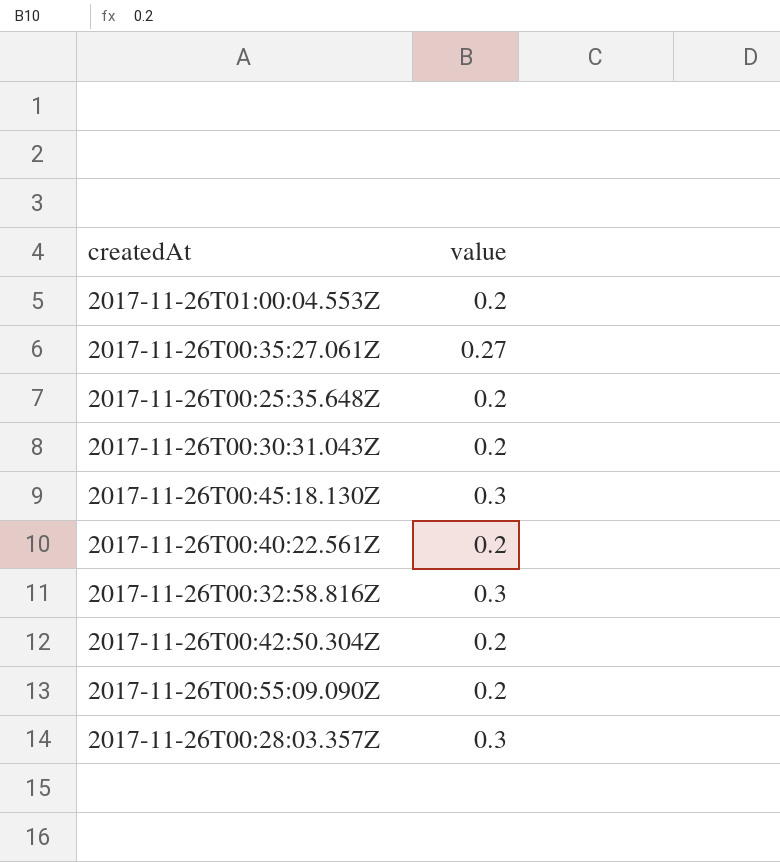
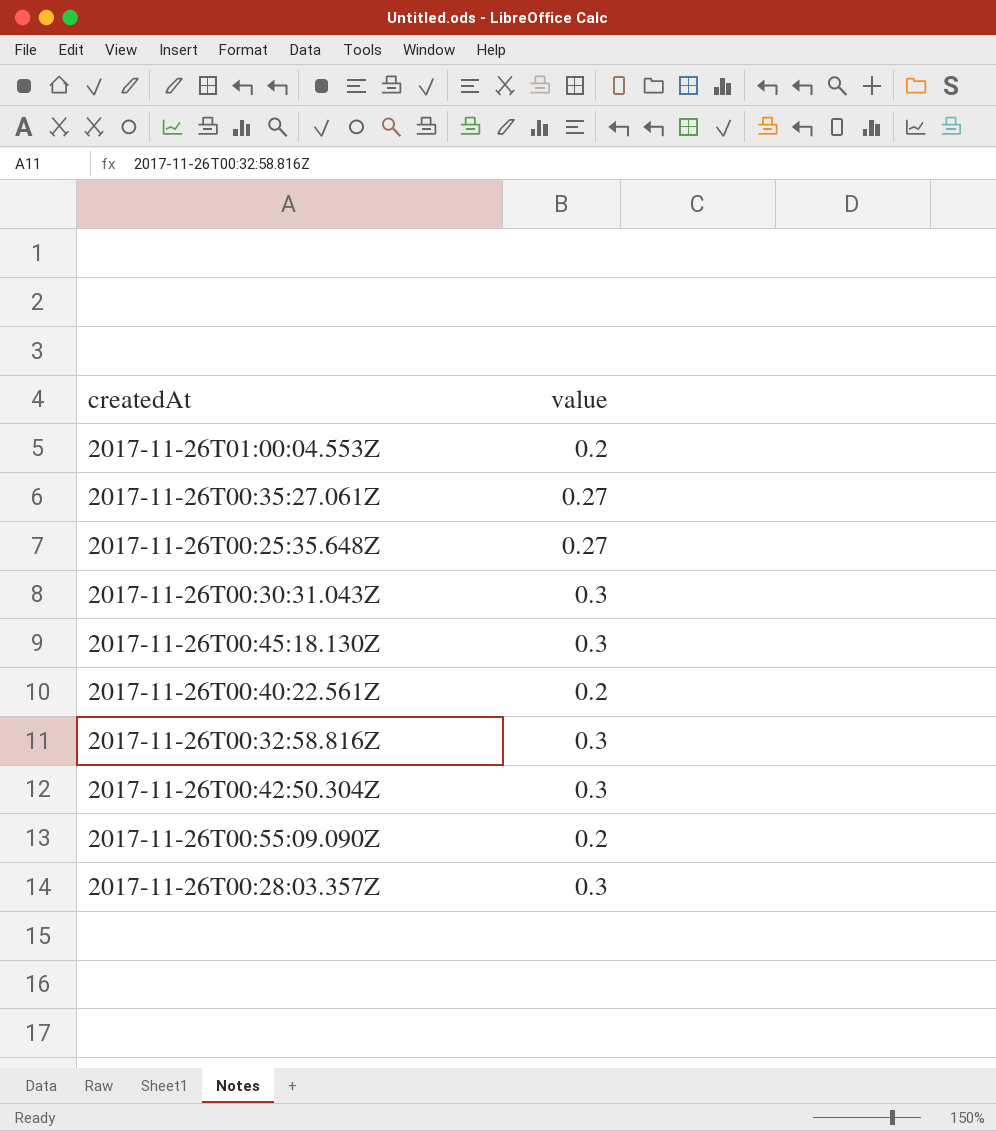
2017-11-26T00:25:35.648Z | value: 0.2 -> 0.27
2017-11-26T00:30:31.043Z | value: 0.2 -> 0.3
2017-11-26T00:42:50.304Z | value: 0.2 -> 0.3

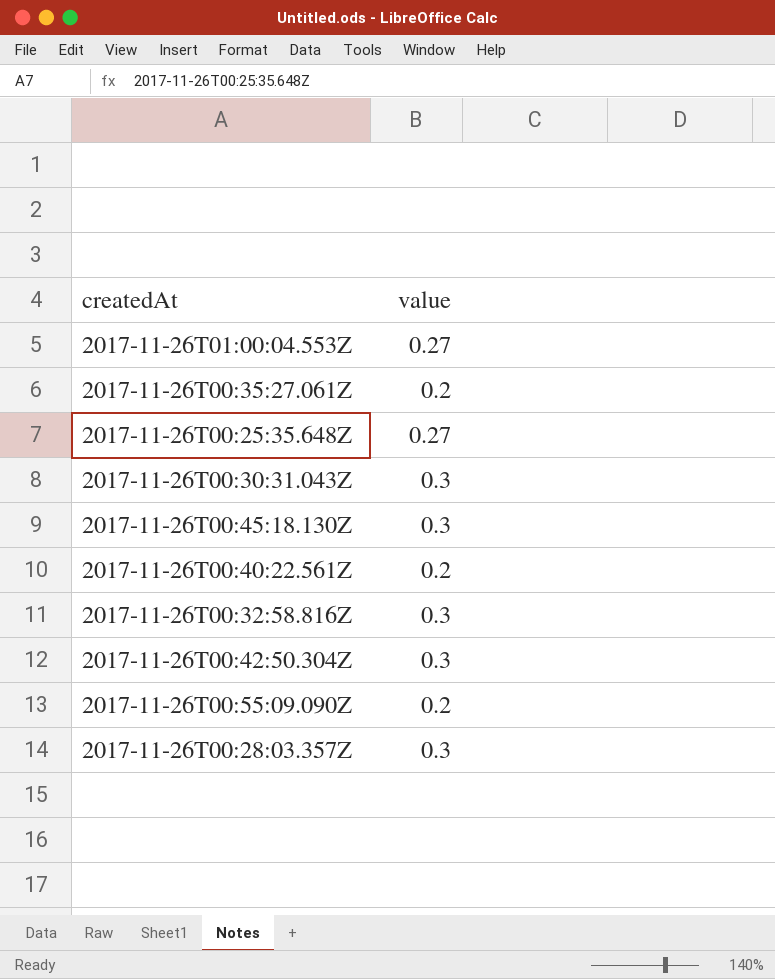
2017-11-26T01:00:04.553Z | value: 0.2 -> 0.27
2017-11-26T00:35:27.061Z | value: 0.27 -> 0.2

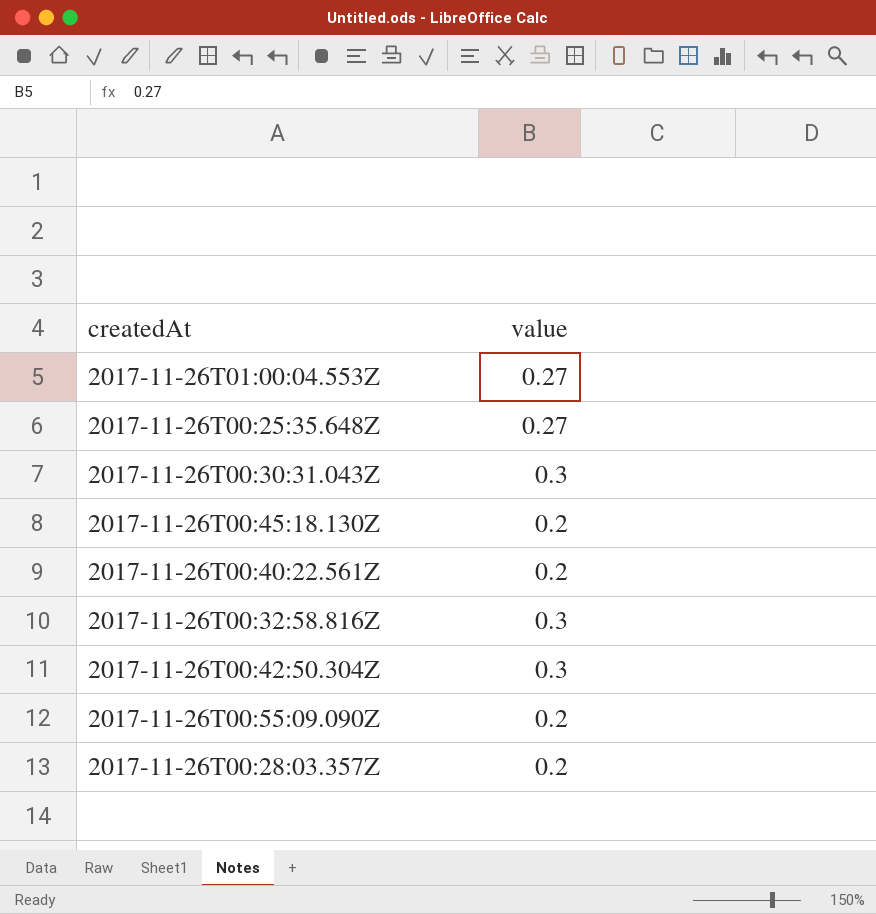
row 2017-11-26T00:35:27.061Z: 0.2 -> none
2017-11-26T00:45:18.130Z | value: 0.3 -> 0.2
2017-11-26T00:28:03.357Z | value: 0.3 -> 0.2

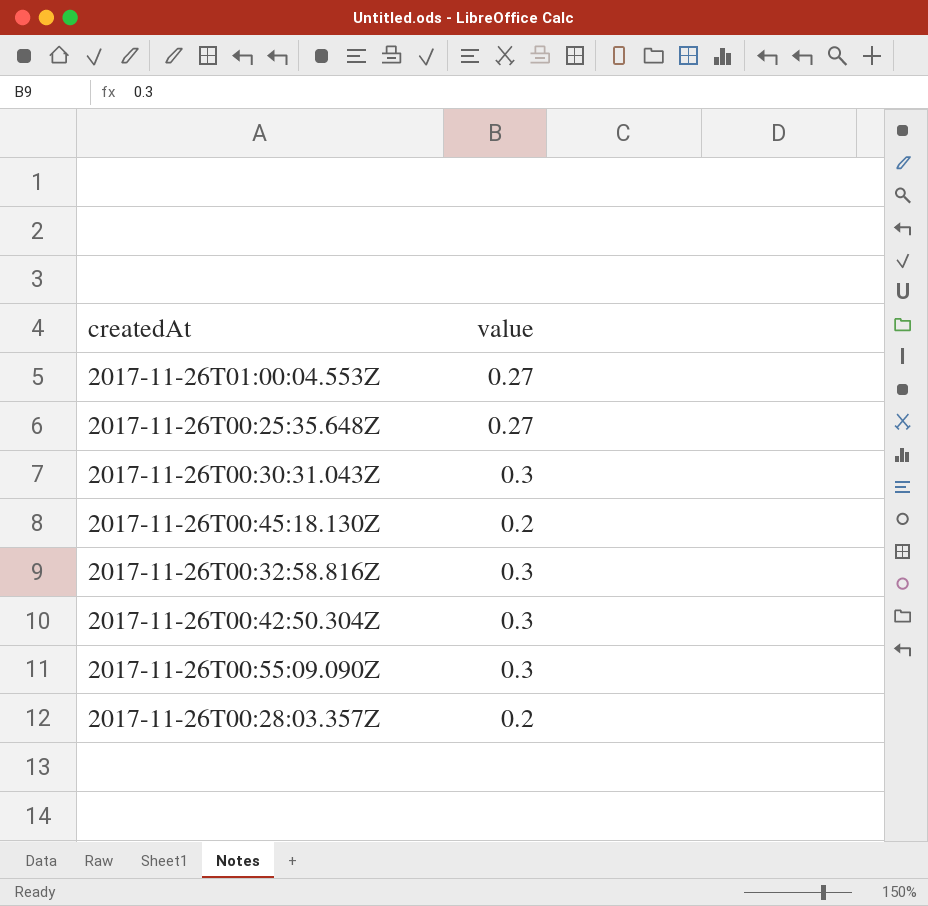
row 2017-11-26T00:40:22.561Z: 0.2 -> none
2017-11-26T00:55:09.090Z | value: 0.2 -> 0.3

